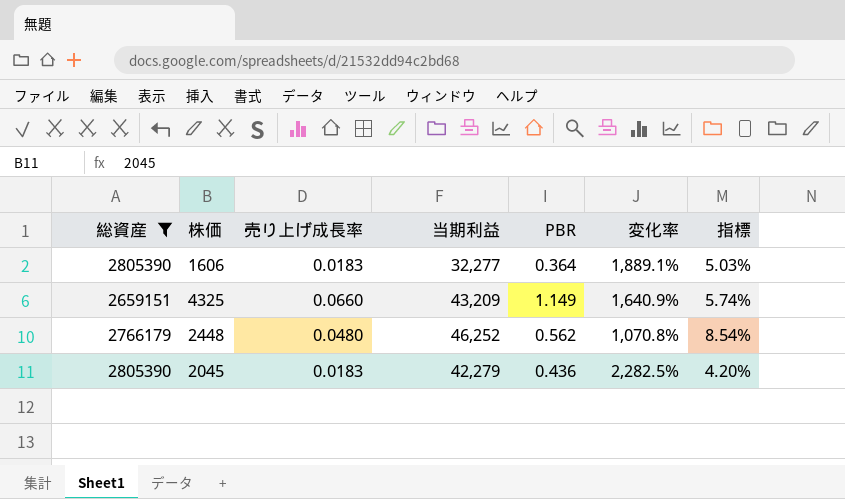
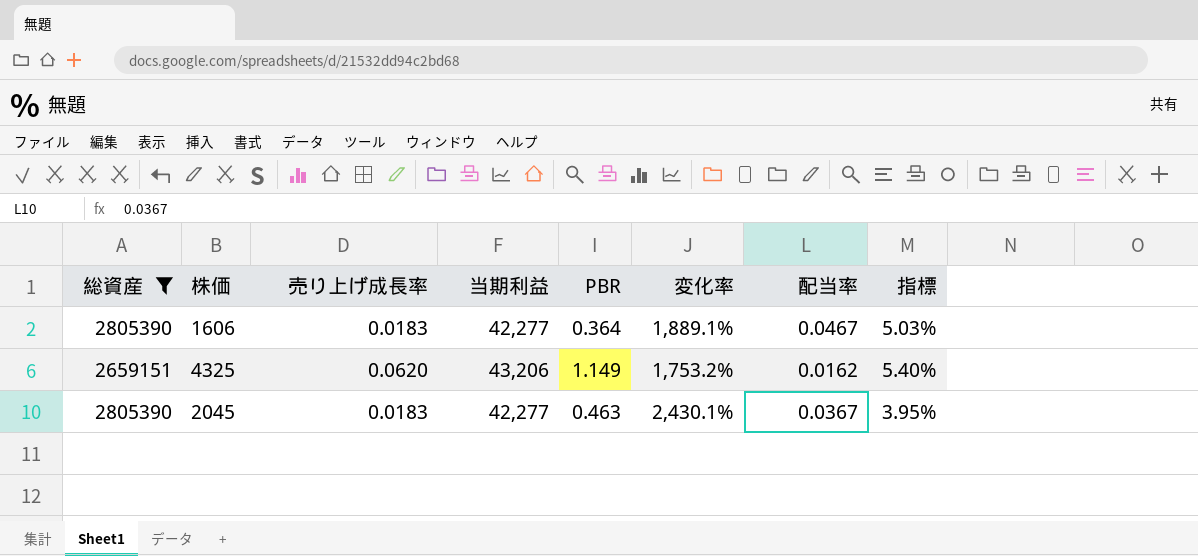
column 配当率 | position: none -> 7
row 2448: 2766179 | 0.0480 | 46,252 | 0.562 | 1,070.8% | 8.54% -> none
1606 | 当期利益: 32,277 -> 42,277
4325 | 売り上げ成長率: 0.0660 -> 0.0620
4325 | 当期利益: 43,209 -> 43,206
4325 | 変化率: 1,640.9% -> 1,753.2%
4325 | 指標: 5.74% -> 5.40%
2045 | 当期利益: 42,279 -> 42,277
2045 | PBR: 0.436 -> 0.463
2045 | 変化率: 2,282.5% -> 2,430.1%
2045 | 指標: 4.20% -> 3.95%

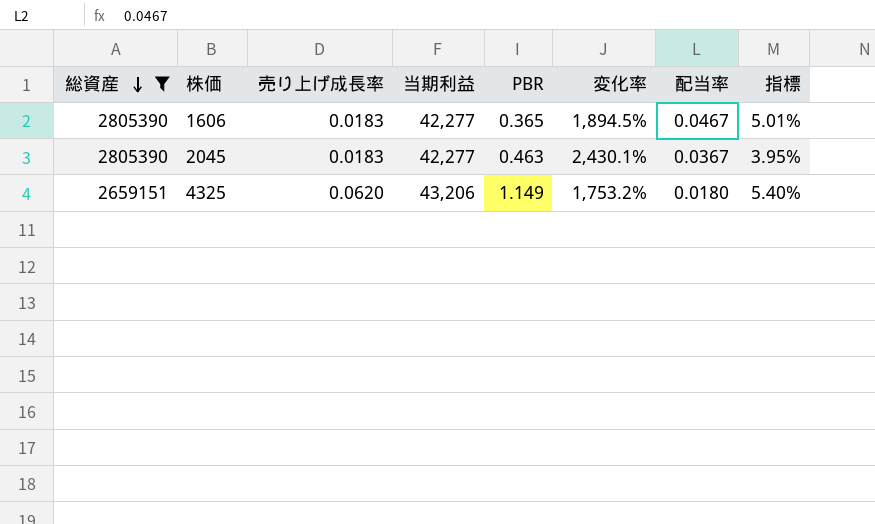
row order: none -> 総資産 descending
1606 | PBR: 0.364 -> 0.365
1606 | 変化率: 1,889.1% -> 1,894.5%
1606 | 指標: 5.03% -> 5.01%
4325 | 配当率: 0.0162 -> 0.0180

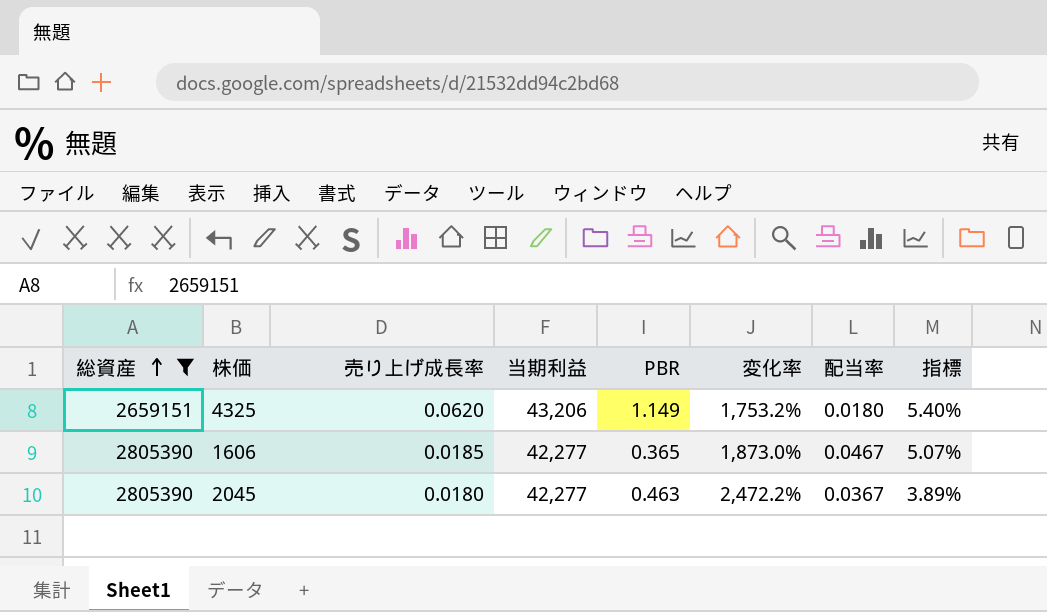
row order: 総資産 descending -> 総資産 ascending
1606 | 売り上げ成長率: 0.0183 -> 0.0185
1606 | 変化率: 1,894.5% -> 1,873.0%
1606 | 指標: 5.01% -> 5.07%
2045 | 売り上げ成長率: 0.0183 -> 0.0180
2045 | 変化率: 2,430.1% -> 2,472.2%
2045 | 指標: 3.95% -> 3.89%

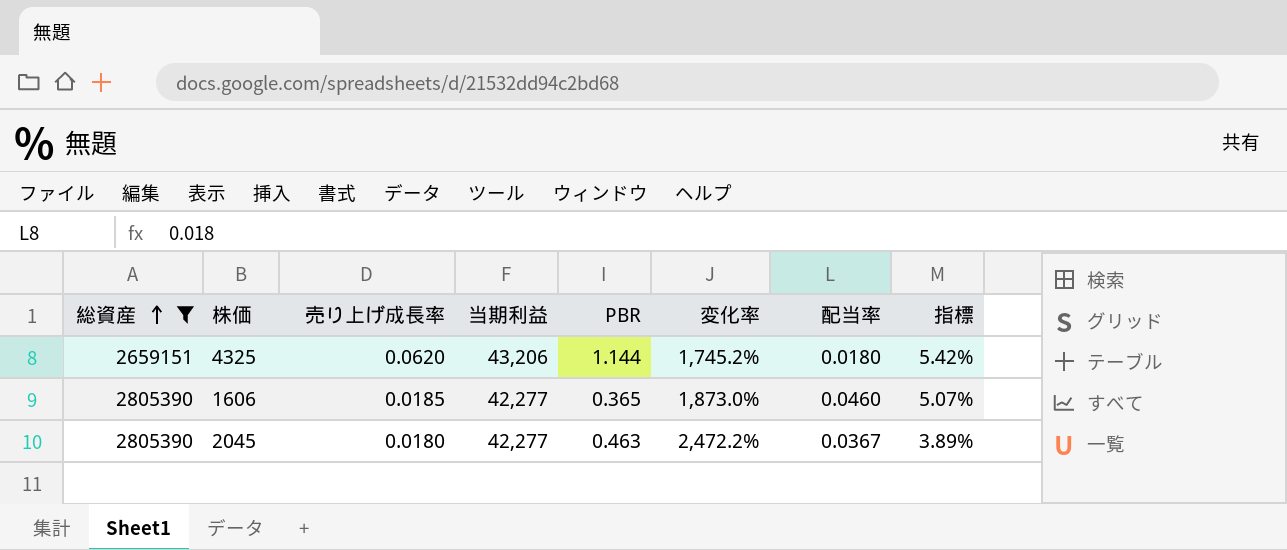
4325 | PBR: 1.149 -> 1.144
4325 | 変化率: 1,753.2% -> 1,745.2%
4325 | 指標: 5.40% -> 5.42%
1606 | 配当率: 0.0467 -> 0.0460

